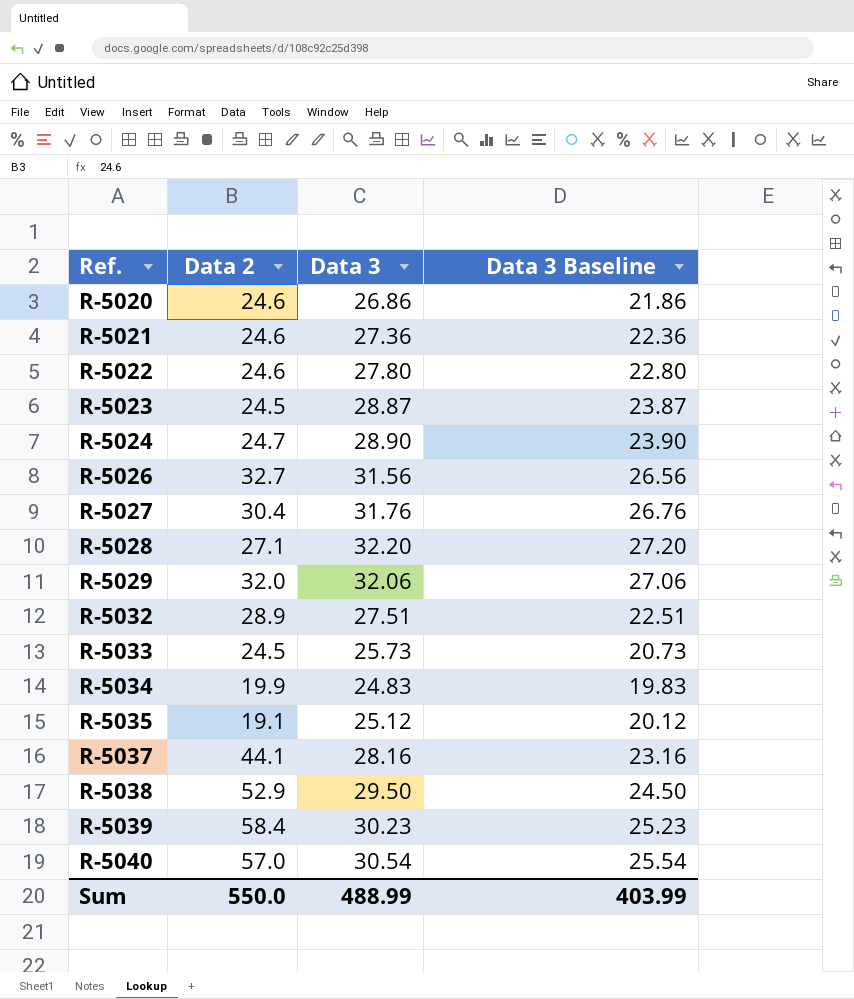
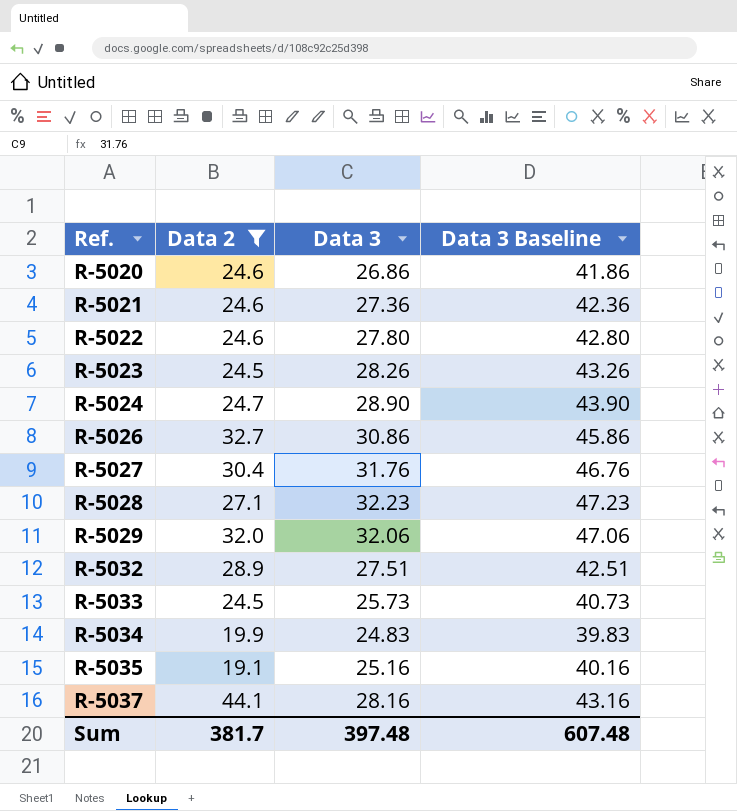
filter: none -> Data 2 <= 44.1
column Data 3 Baseline | formula: [Data 3] - 5 -> [Data 3] + 15
R-5023 | Data 3: 28.87 -> 28.26
R-5026 | Data 3: 31.56 -> 30.86
R-5028 | Data 3: 32.20 -> 32.23
R-5035 | Data 3: 25.12 -> 25.16
Sum | Data 2: 550.0 -> 381.7
Sum | Data 3: 488.99 -> 397.48
Sum | Data 3 Baseline: 403.99 -> 607.48

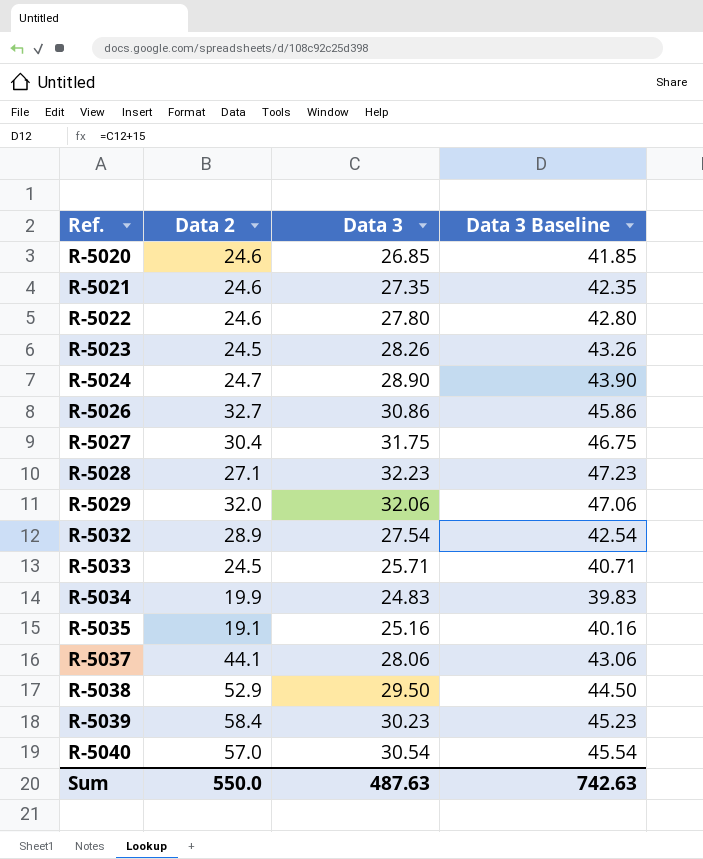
filter: Data 2 <= 44.1 -> none
R-5020 | Data 3: 26.86 -> 26.85
R-5020 | Data 3 Baseline: 41.86 -> 41.85
R-5021 | Data 3: 27.36 -> 27.35
R-5021 | Data 3 Baseline: 42.36 -> 42.35
R-5027 | Data 3: 31.76 -> 31.75
R-5027 | Data 3 Baseline: 46.76 -> 46.75
R-5032 | Data 3: 27.51 -> 27.54
R-5032 | Data 3 Baseline: 42.51 -> 42.54
R-5033 | Data 3: 25.73 -> 25.71
R-5033 | Data 3 Baseline: 40.73 -> 40.71
R-5037 | Data 3: 28.16 -> 28.06
R-5037 | Data 3 Baseline: 43.16 -> 43.06
Sum | Data 2: 381.7 -> 550.0
Sum | Data 3: 397.48 -> 487.63
Sum | Data 3 Baseline: 607.48 -> 742.63

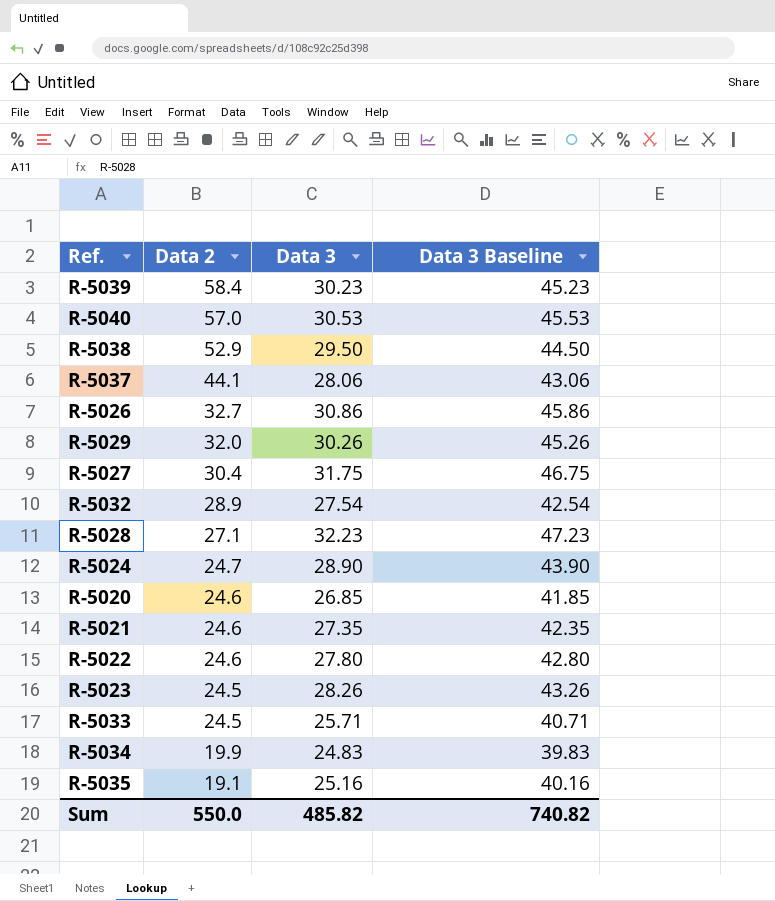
row order: Ref. ascending -> Data 2 descending
R-5040 | Data 3: 30.54 -> 30.53
R-5040 | Data 3 Baseline: 45.54 -> 45.53
R-5029 | Data 3: 32.06 -> 30.26
R-5029 | Data 3 Baseline: 47.06 -> 45.26
Sum | Data 3: 487.63 -> 485.82
Sum | Data 3 Baseline: 742.63 -> 740.82

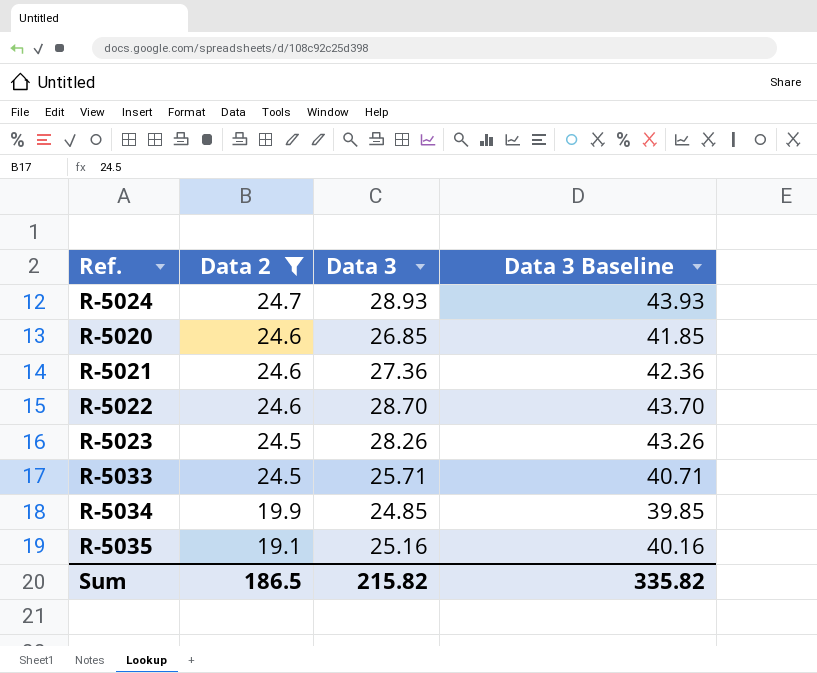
filter: none -> Data 2 <= 24.7
R-5024 | Data 3: 28.90 -> 28.93
R-5024 | Data 3 Baseline: 43.90 -> 43.93
R-5021 | Data 3: 27.35 -> 27.36
R-5021 | Data 3 Baseline: 42.35 -> 42.36
R-5022 | Data 3: 27.80 -> 28.70
R-5022 | Data 3 Baseline: 42.80 -> 43.70
R-5034 | Data 3: 24.83 -> 24.85
R-5034 | Data 3 Baseline: 39.83 -> 39.85
Sum | Data 2: 550.0 -> 186.5
Sum | Data 3: 485.82 -> 215.82
Sum | Data 3 Baseline: 740.82 -> 335.82

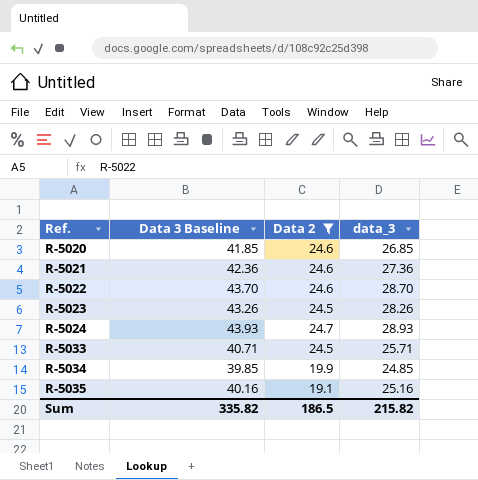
row order: Data 2 descending -> Ref. ascending
column Data 3 Baseline | position: 4 -> 2
column name: Data 3 -> data_3

